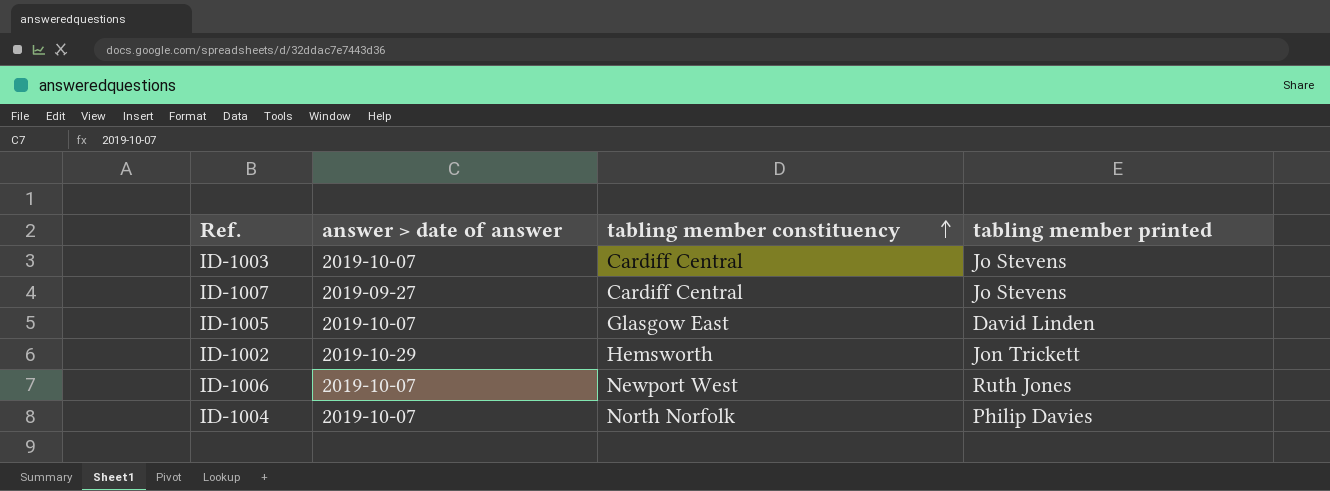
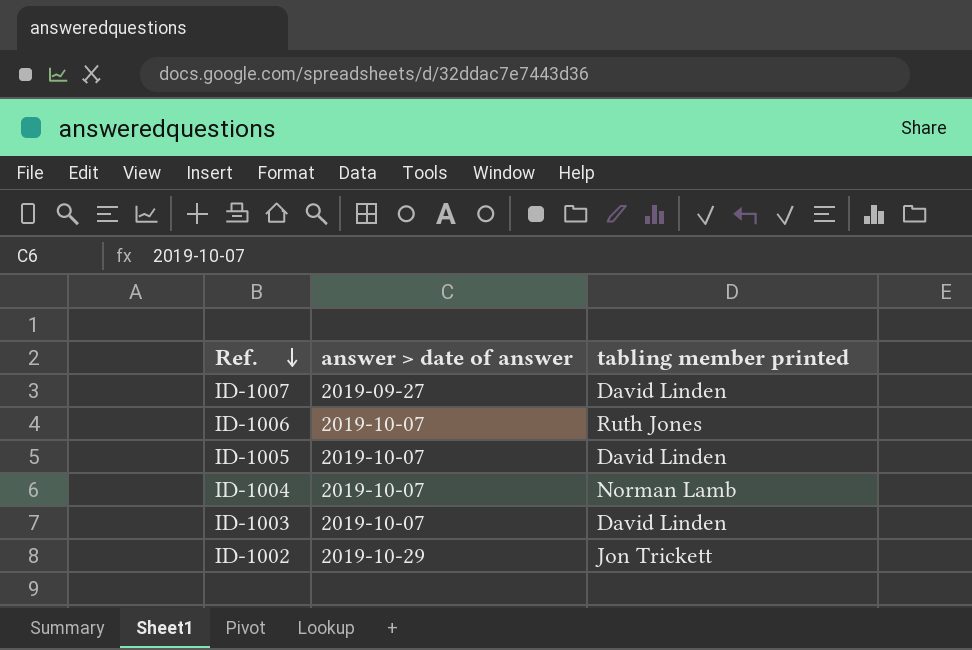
row order: tabling member constituency ascending -> Ref. descending
column tabling member constituency | position: 3 -> none
ID-1007 | tabling member printed: Jo Stevens -> David Linden
ID-1004 | tabling member printed: Philip Davies -> Norman Lamb
ID-1003 | tabling member printed: Jo Stevens -> David Linden

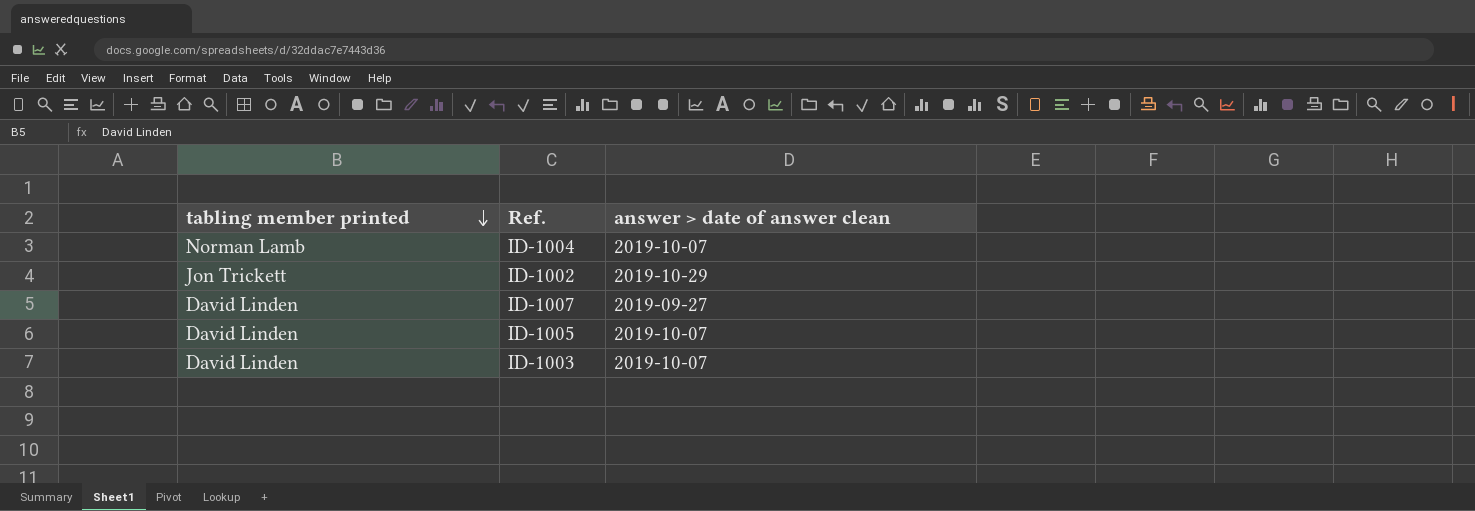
row order: Ref. descending -> tabling member printed descending
column tabling member printed | position: 3 -> 1
column name: answer > date of answer -> answer > date of answer clean
row ID-1006: 2019-10-07 | Ruth Jones -> none

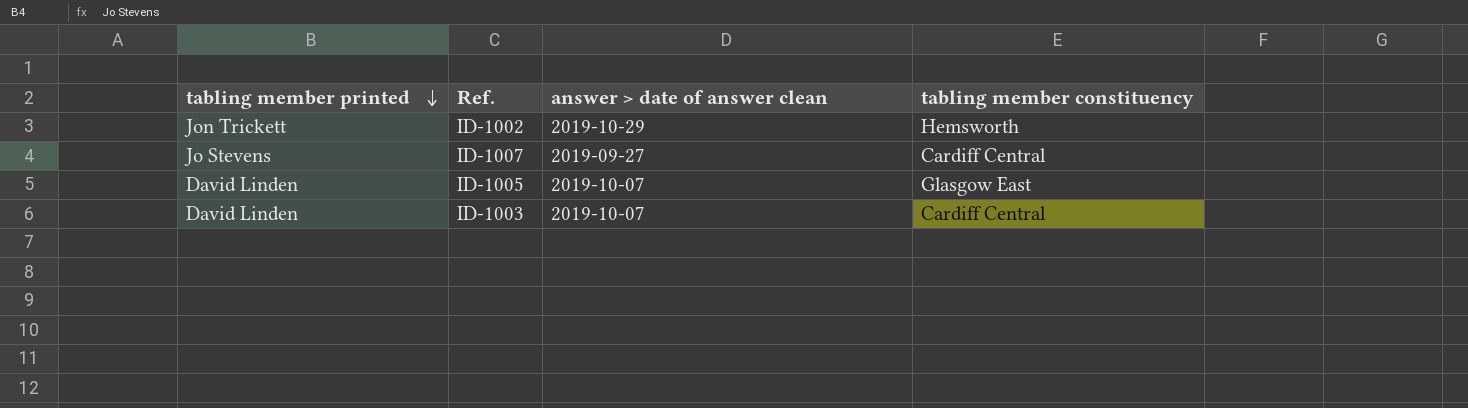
column tabling member constituency | position: none -> 4
row ID-1004: Norman Lamb | 2019-10-07 -> none
ID-1007 | tabling member printed: David Linden -> Jo Stevens

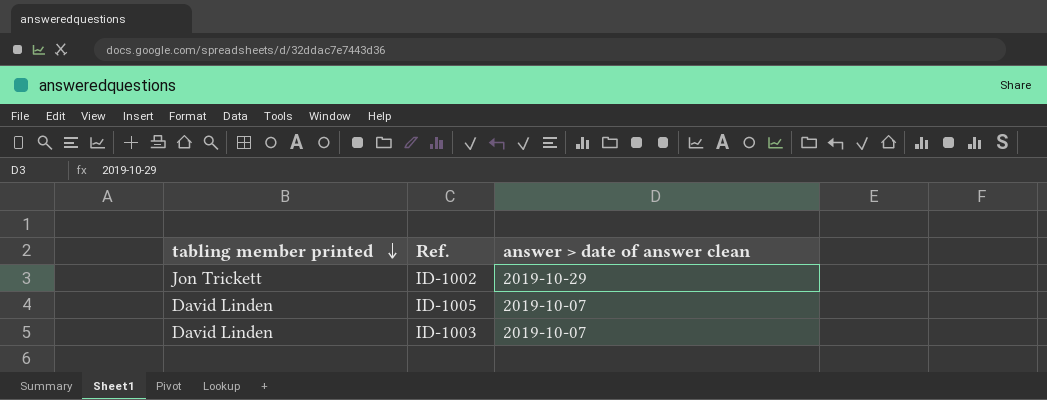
column tabling member constituency | position: 4 -> none
row ID-1007: Jo Stevens | 2019-09-27 | Cardiff Central -> none

